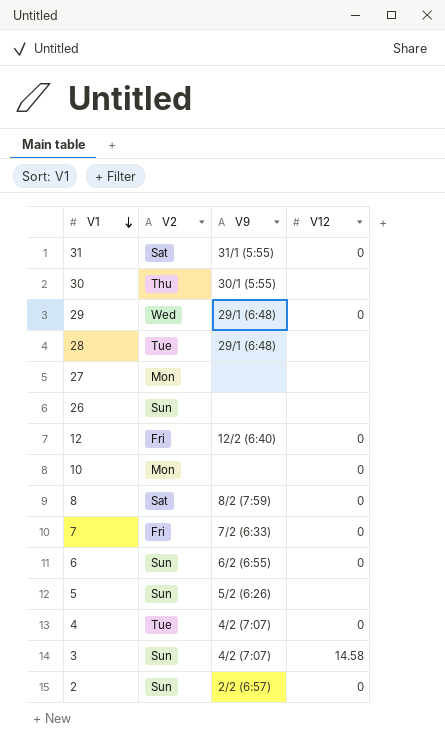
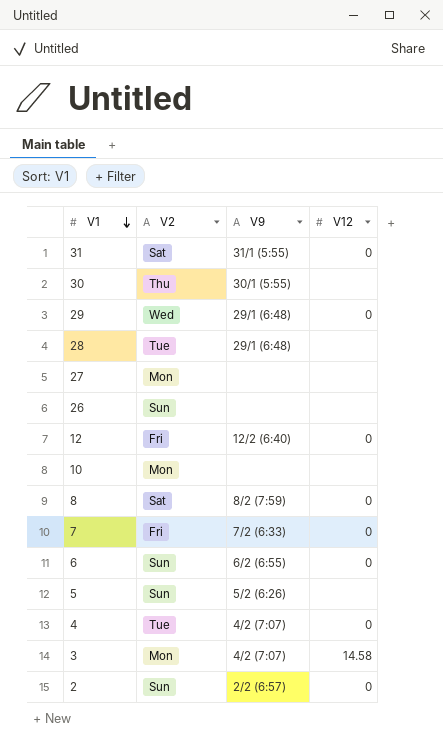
10 | V12: 0 -> none
3 | V2: Sun -> Mon

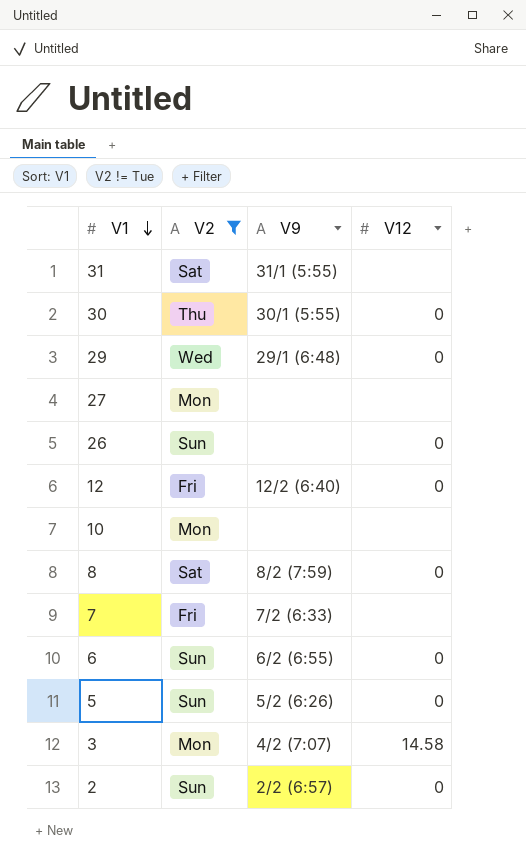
filter: none -> V2 != Tue
31 | V12: 0 -> none
30 | V12: none -> 0
26 | V12: none -> 0
7 | V12: 0 -> none
5 | V12: none -> 0

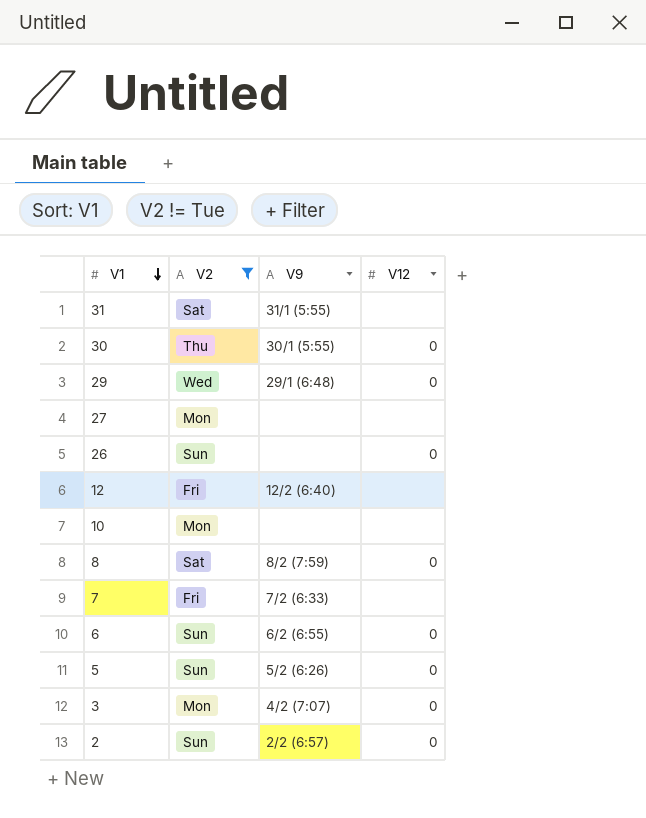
12 | V12: 0 -> none
3 | V12: 14.58 -> 0

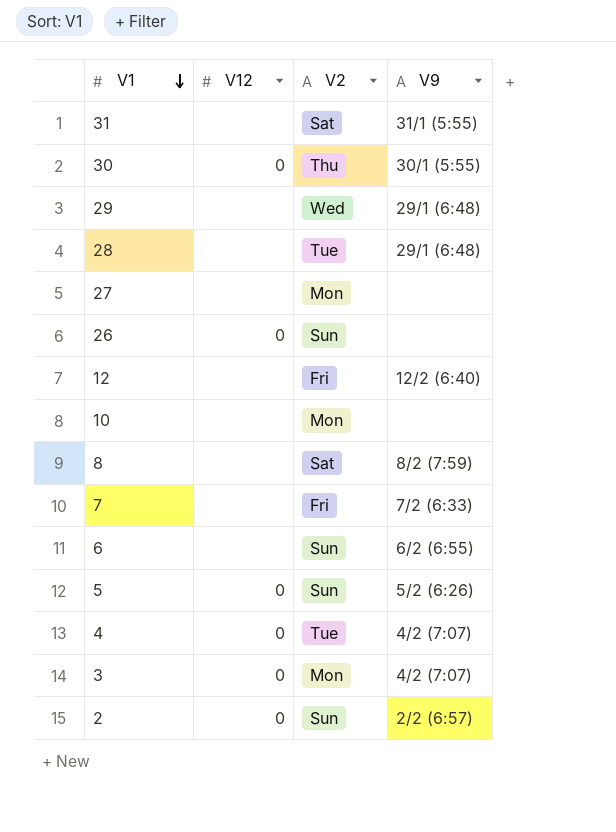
filter: V2 != Tue -> none
column V12 | position: 4 -> 2
29 | V12: 0 -> none
8 | V12: 0 -> none
6 | V12: 0 -> none

